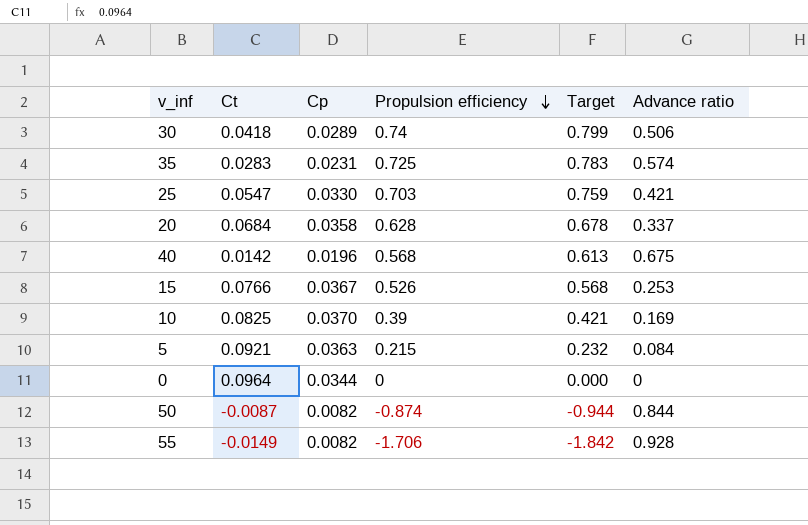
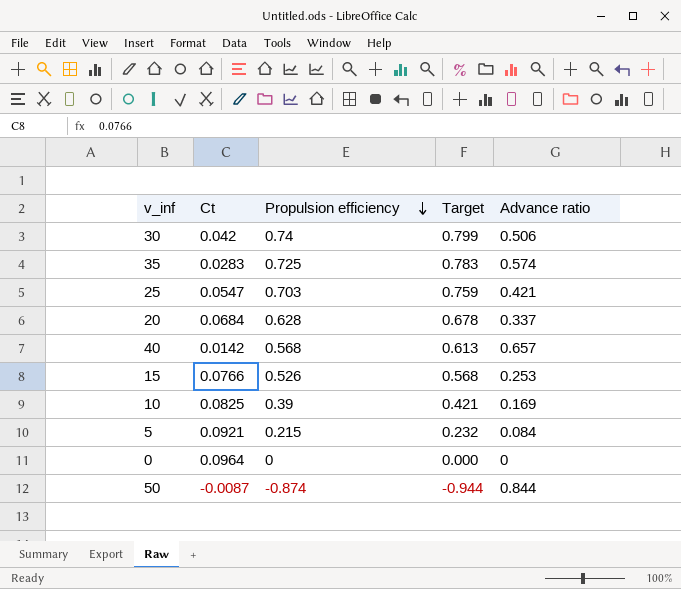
column Cp | position: 3 -> none
row 55: -0.0149 | 0.0082 | -1.706 | -1.842 | 0.928 -> none
30 | Ct: 0.0418 -> 0.042
40 | Advance ratio: 0.675 -> 0.657

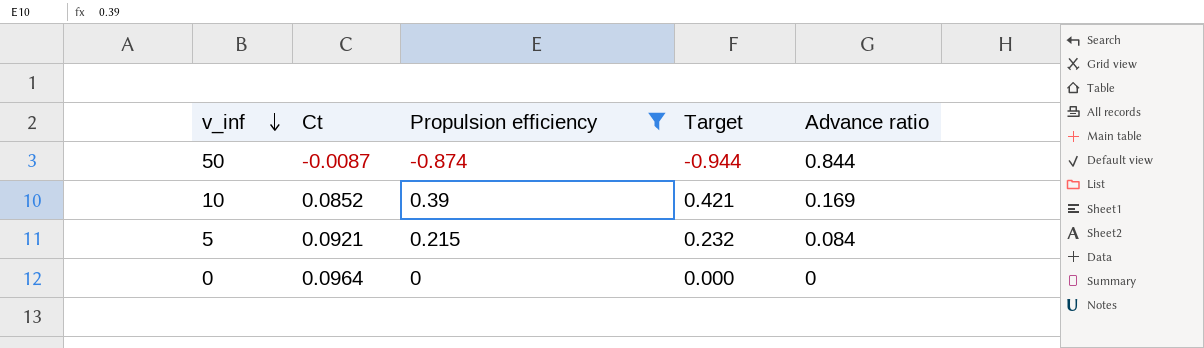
filter: none -> Propulsion efficiency <= 0.39
row order: Propulsion efficiency descending -> v_inf descending
10 | Ct: 0.0825 -> 0.0852

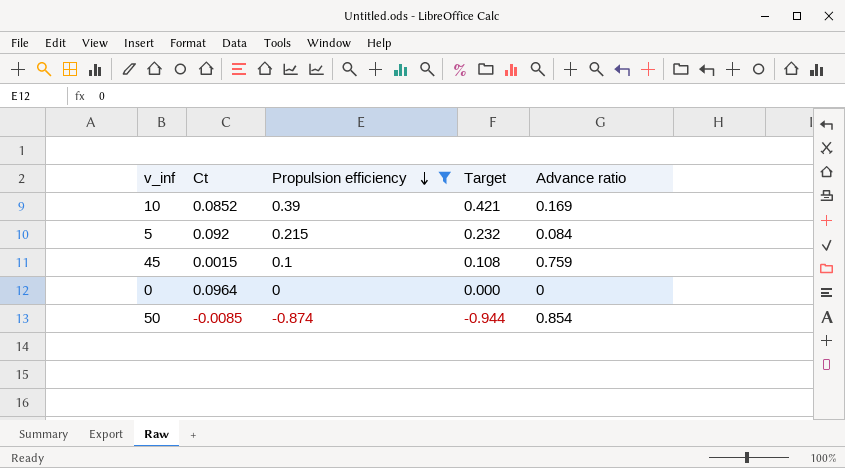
row order: v_inf descending -> Propulsion efficiency descending
5 | Ct: 0.0921 -> 0.092
row 45: none -> 0.0015 | 0.1 | 0.108 | 0.759
50 | Ct: -0.0087 -> -0.0085
50 | Advance ratio: 0.844 -> 0.854

